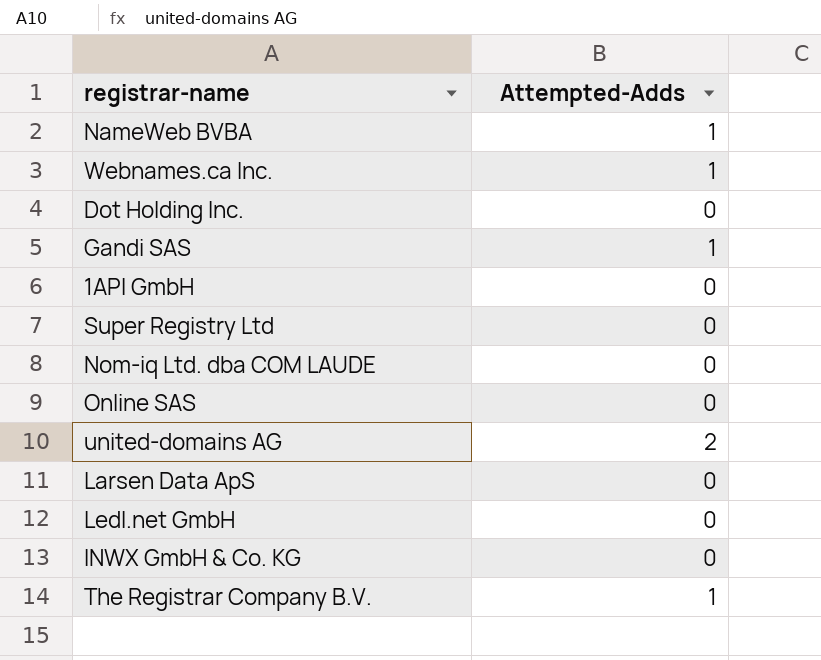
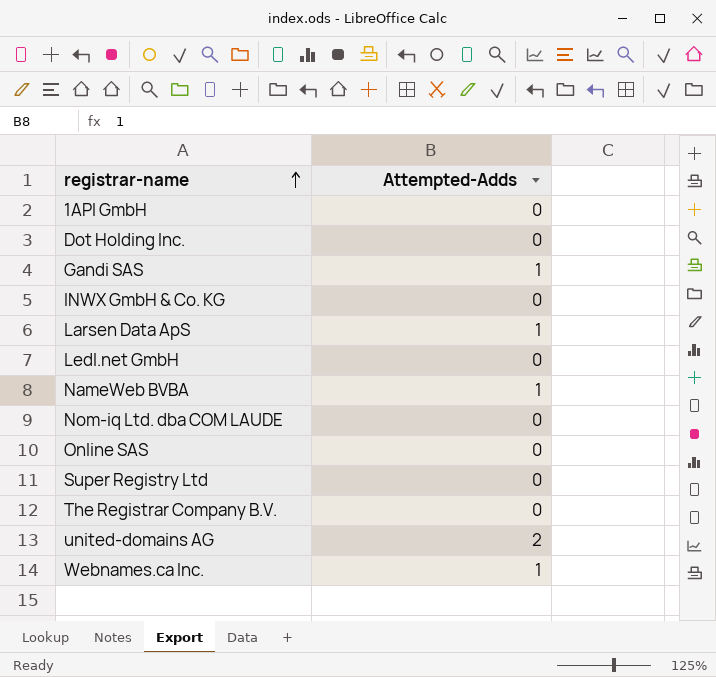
row order: none -> registrar-name ascending
Larsen Data ApS | Attempted-Adds: 0 -> 1
The Registrar Company B.V. | Attempted-Adds: 1 -> 0

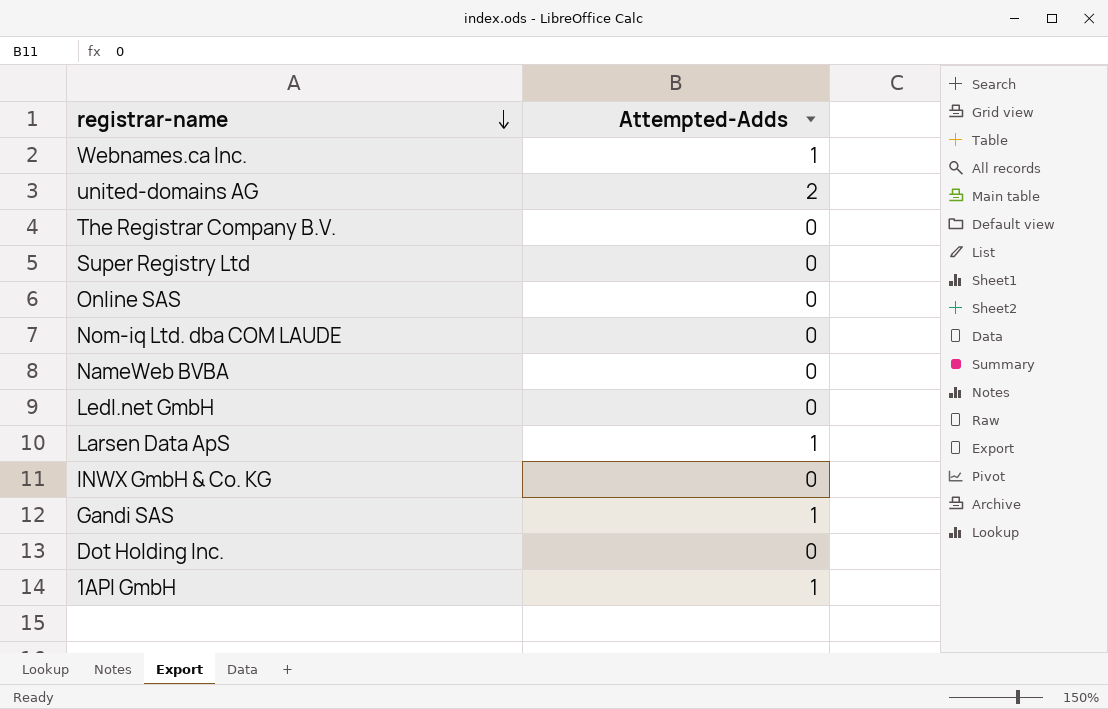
row order: registrar-name ascending -> registrar-name descending
NameWeb BVBA | Attempted-Adds: 1 -> 0
1API GmbH | Attempted-Adds: 0 -> 1

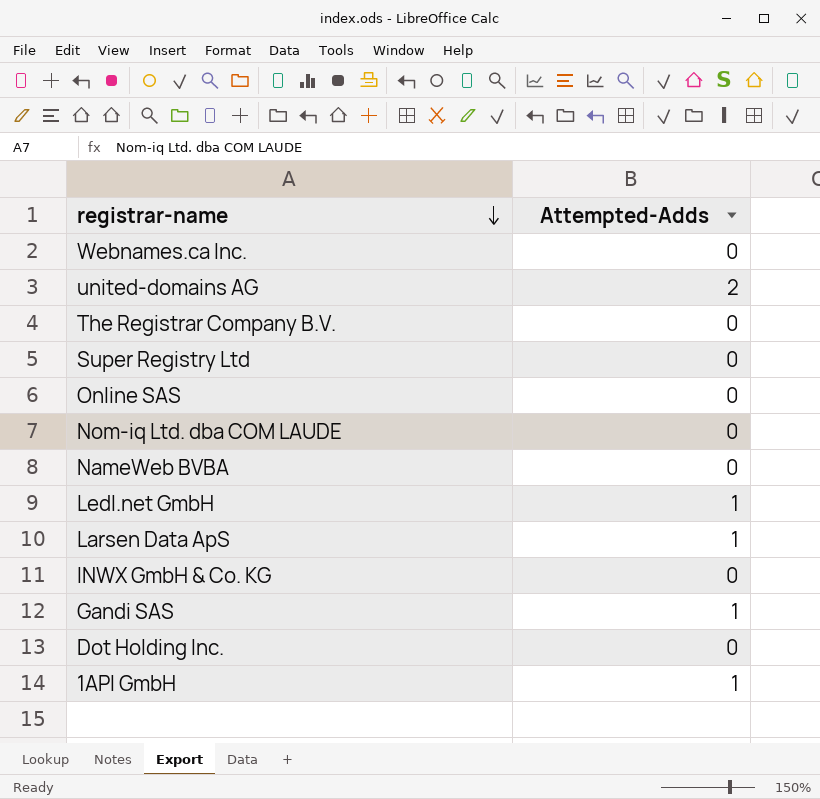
Webnames.ca Inc. | Attempted-Adds: 1 -> 0
Ledl.net GmbH | Attempted-Adds: 0 -> 1

